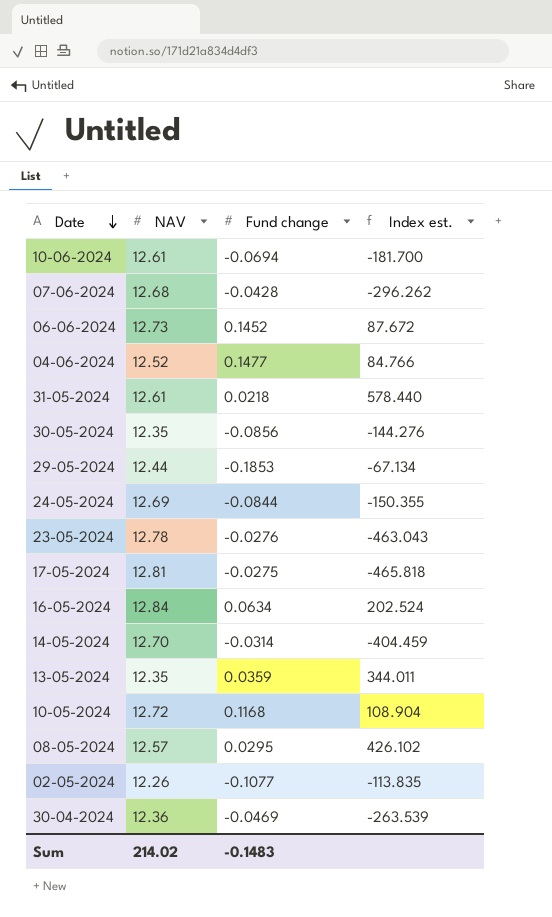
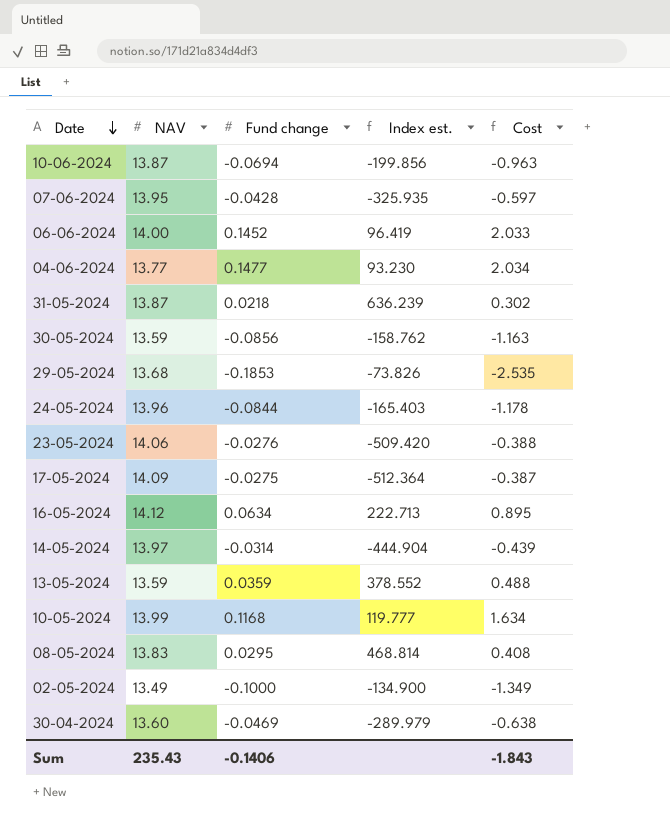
column Cost | formula: none -> [NAV] * [Fund change]
10-06-2024 | NAV: 12.61 -> 13.87
10-06-2024 | Index est.: -181.700 -> -199.856
07-06-2024 | NAV: 12.68 -> 13.95
07-06-2024 | Index est.: -296.262 -> -325.935
06-06-2024 | NAV: 12.73 -> 14.00
06-06-2024 | Index est.: 87.672 -> 96.419
04-06-2024 | NAV: 12.52 -> 13.77
04-06-2024 | Index est.: 84.766 -> 93.230
31-05-2024 | NAV: 12.61 -> 13.87
31-05-2024 | Index est.: 578.440 -> 636.239
30-05-2024 | NAV: 12.35 -> 13.59
30-05-2024 | Index est.: -144.276 -> -158.762
29-05-2024 | NAV: 12.44 -> 13.68
29-05-2024 | Index est.: -67.134 -> -73.826
24-05-2024 | NAV: 12.69 -> 13.96
24-05-2024 | Index est.: -150.355 -> -165.403
23-05-2024 | NAV: 12.78 -> 14.06
23-05-2024 | Index est.: -463.043 -> -509.420
17-05-2024 | NAV: 12.81 -> 14.09
17-05-2024 | Index est.: -465.818 -> -512.364
16-05-2024 | NAV: 12.84 -> 14.12
16-05-2024 | Index est.: 202.524 -> 222.713
14-05-2024 | NAV: 12.70 -> 13.97
14-05-2024 | Index est.: -404.459 -> -444.904
13-05-2024 | NAV: 12.35 -> 13.59
13-05-2024 | Index est.: 344.011 -> 378.552
10-05-2024 | NAV: 12.72 -> 13.99
10-05-2024 | Index est.: 108.904 -> 119.777
08-05-2024 | NAV: 12.57 -> 13.83
08-05-2024 | Index est.: 426.102 -> 468.814
02-05-2024 | NAV: 12.26 -> 13.49
02-05-2024 | Fund change: -0.1077 -> -0.1000
02-05-2024 | Index est.: -113.835 -> -134.900
30-04-2024 | NAV: 12.36 -> 13.60
30-04-2024 | Index est.: -263.539 -> -289.979
Sum | NAV: 214.02 -> 235.43
Sum | Fund change: -0.1483 -> -0.1406

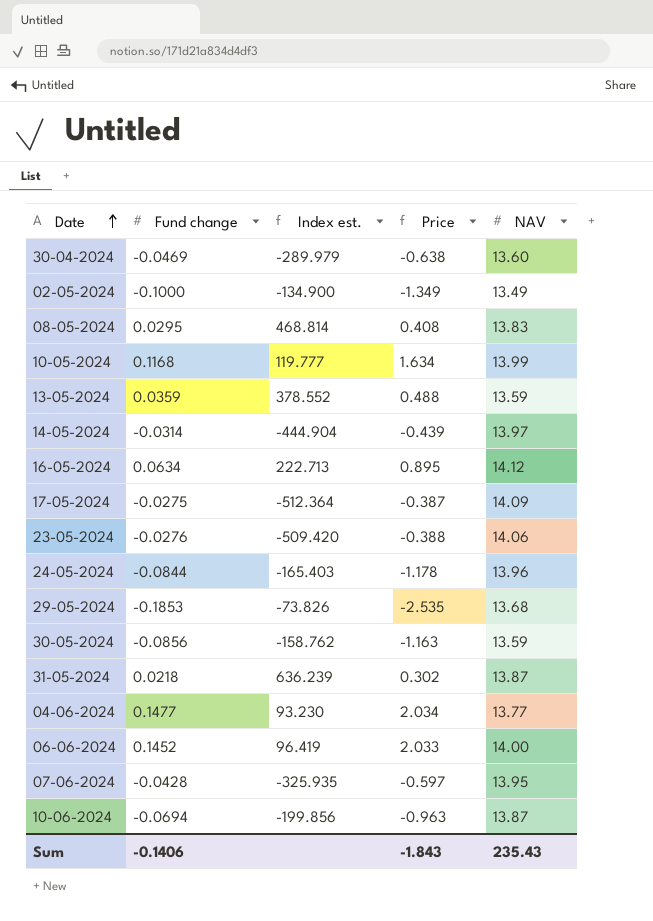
row order: Date descending -> Date ascending
column name: Cost -> Price
column NAV | position: 2 -> 5

